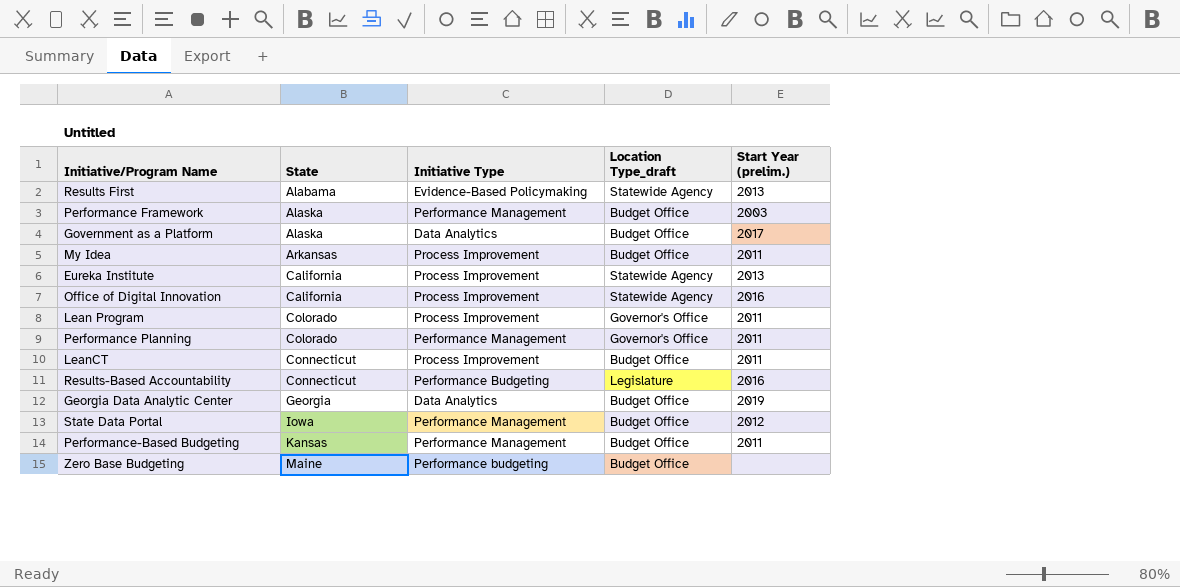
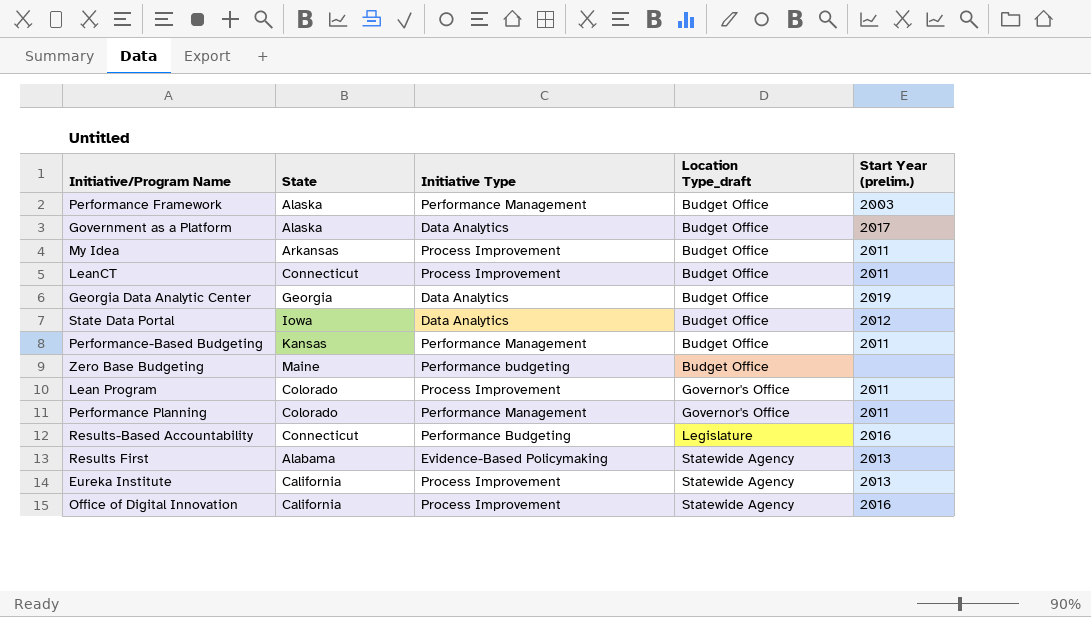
row order: State ascending -> Location Type_draft ascending
State Data Portal | Initiative Type: Performance Management -> Data Analytics

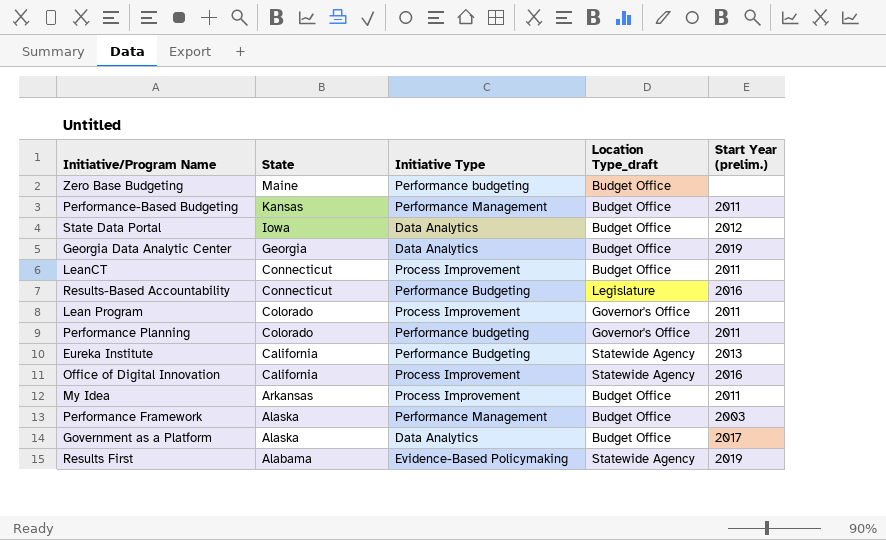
row order: Location Type_draft ascending -> State descending
Performance Planning | Initiative Type: Performance Management -> Performance budgeting
Eureka Institute | Initiative Type: Process Improvement -> Performance Budgeting
Results First | Start Year (prelim.): 2013 -> 2019

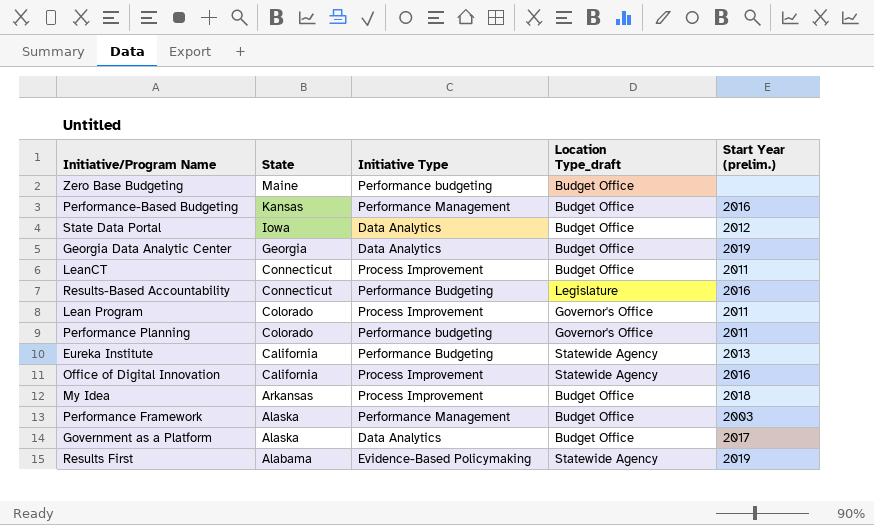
Performance-Based Budgeting | Start Year (prelim.): 2011 -> 2016
My Idea | Start Year (prelim.): 2011 -> 2018

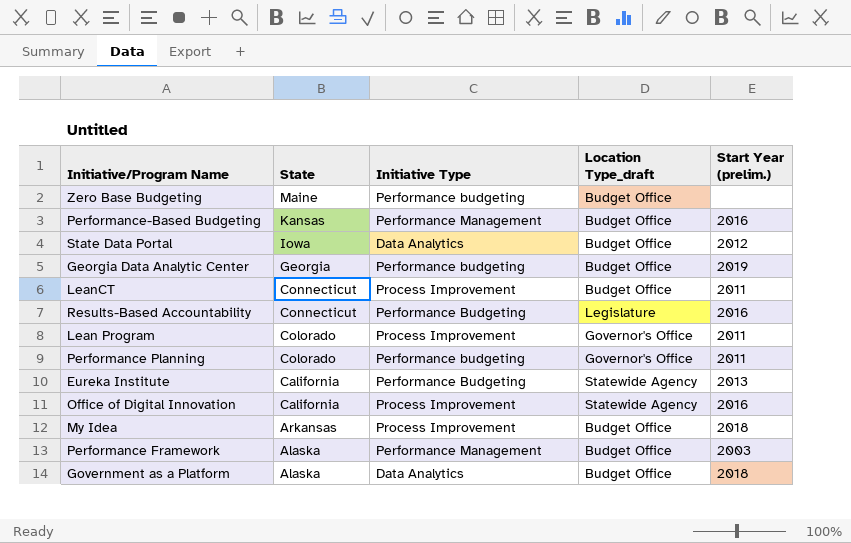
row Results First: Alabama | Evidence-Based Policymaking | Statewide Agency | 2019 -> none
Georgia Data Analytic Center | Initiative Type: Data Analytics -> Performance budgeting
Government as a Platform | Start Year (prelim.): 2017 -> 2018

